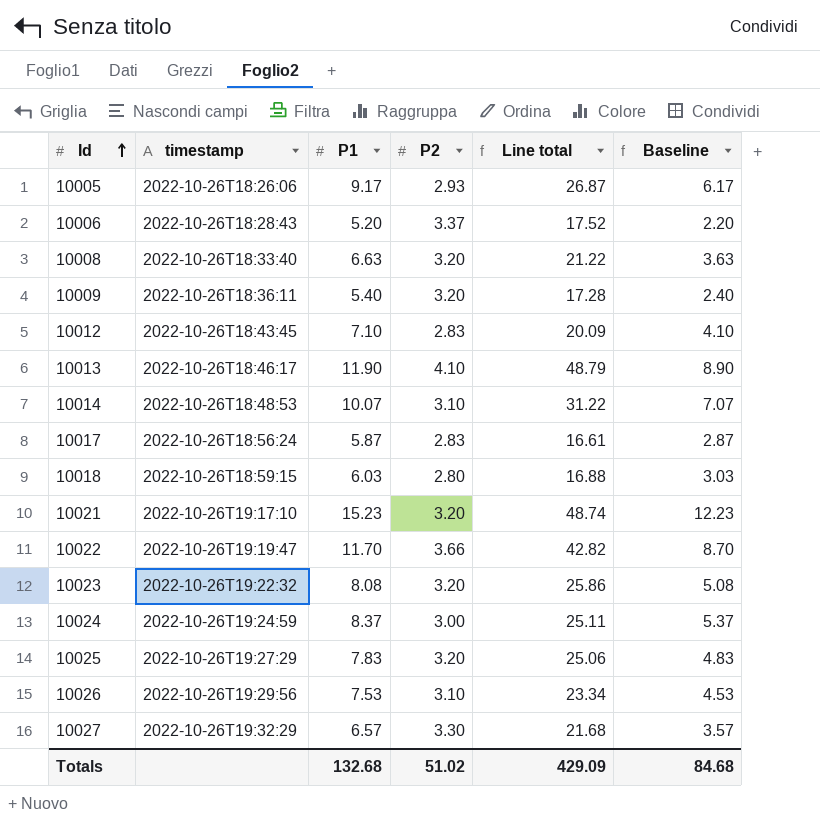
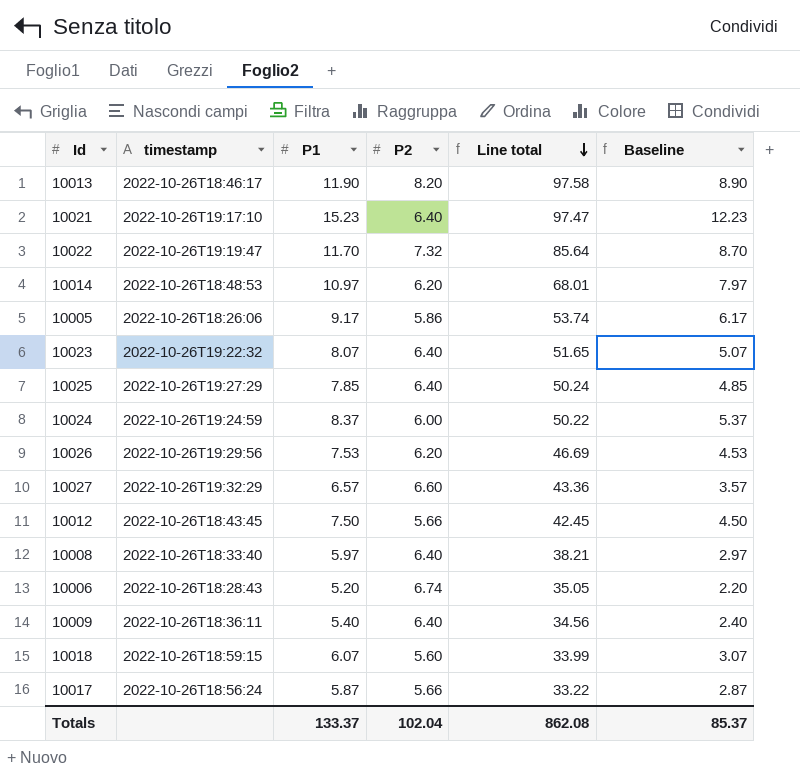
row order: Id ascending -> Line total descending
10013 | P2: 4.10 -> 8.20
10013 | Line total: 48.79 -> 97.58
10021 | P2: 3.20 -> 6.40
10021 | Line total: 48.74 -> 97.47
10022 | P2: 3.66 -> 7.32
10022 | Line total: 42.82 -> 85.64
10014 | P1: 10.07 -> 10.97
10014 | P2: 3.10 -> 6.20
10014 | Line total: 31.22 -> 68.01
10014 | Baseline: 7.07 -> 7.97
10005 | P2: 2.93 -> 5.86
10005 | Line total: 26.87 -> 53.74
10023 | P1: 8.08 -> 8.07
10023 | P2: 3.20 -> 6.40
10023 | Line total: 25.86 -> 51.65
10023 | Baseline: 5.08 -> 5.07
10025 | P1: 7.83 -> 7.85
10025 | P2: 3.20 -> 6.40
10025 | Line total: 25.06 -> 50.24
10025 | Baseline: 4.83 -> 4.85
10024 | P2: 3.00 -> 6.00
10024 | Line total: 25.11 -> 50.22
10026 | P2: 3.10 -> 6.20
10026 | Line total: 23.34 -> 46.69
10027 | P2: 3.30 -> 6.60
10027 | Line total: 21.68 -> 43.36
10012 | P1: 7.10 -> 7.50
10012 | P2: 2.83 -> 5.66
10012 | Line total: 20.09 -> 42.45
10012 | Baseline: 4.10 -> 4.50
10008 | P1: 6.63 -> 5.97
10008 | P2: 3.20 -> 6.40
10008 | Line total: 21.22 -> 38.21
10008 | Baseline: 3.63 -> 2.97
10006 | P2: 3.37 -> 6.74
10006 | Line total: 17.52 -> 35.05
10009 | P2: 3.20 -> 6.40
10009 | Line total: 17.28 -> 34.56
10018 | P1: 6.03 -> 6.07
10018 | P2: 2.80 -> 5.60
10018 | Line total: 16.88 -> 33.99
10018 | Baseline: 3.03 -> 3.07
10017 | P2: 2.83 -> 5.66
10017 | Line total: 16.61 -> 33.22
Totals | P1: 132.68 -> 133.37
Totals | P2: 51.02 -> 102.04
Totals | Line total: 429.09 -> 862.08
Totals | Baseline: 84.68 -> 85.37

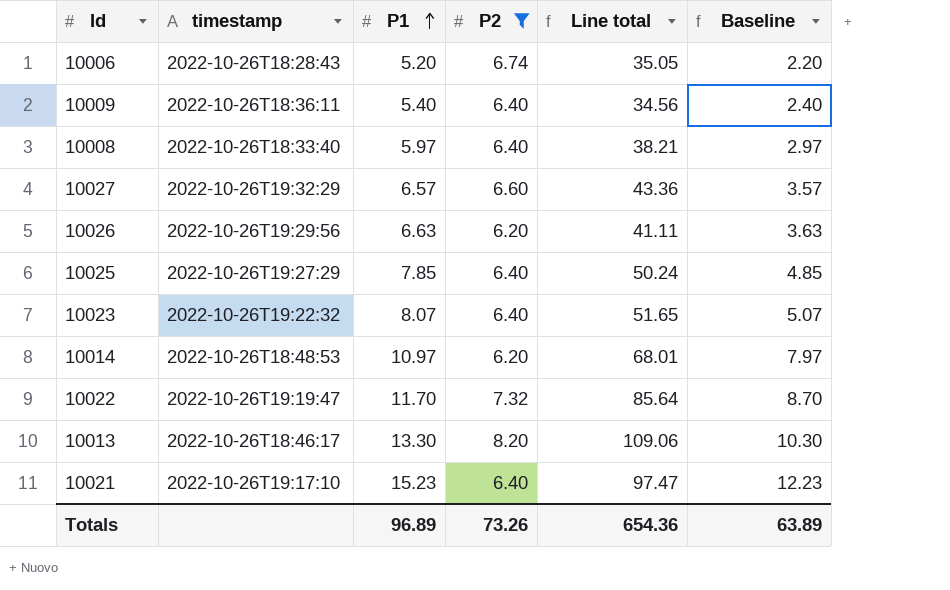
filter: none -> P2 >= 6.20
row order: Line total descending -> P1 ascending
10026 | P1: 7.53 -> 6.63
10026 | Line total: 46.69 -> 41.11
10026 | Baseline: 4.53 -> 3.63
10013 | P1: 11.90 -> 13.30
10013 | Line total: 97.58 -> 109.06
10013 | Baseline: 8.90 -> 10.30
Totals | P1: 133.37 -> 96.89
Totals | P2: 102.04 -> 73.26
Totals | Line total: 862.08 -> 654.36
Totals | Baseline: 85.37 -> 63.89

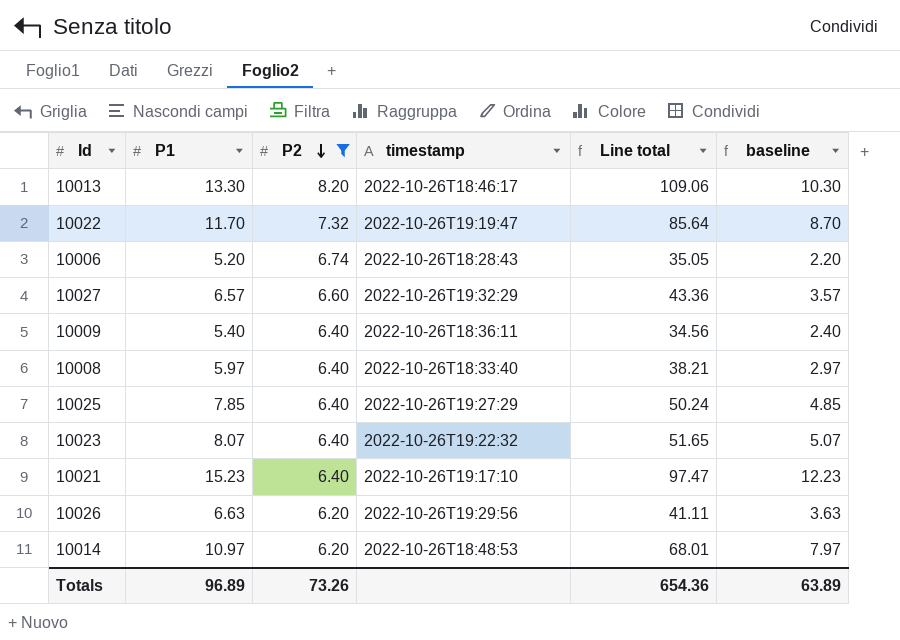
row order: P1 ascending -> P2 descending
column timestamp | position: 2 -> 4
column name: Baseline -> baseline

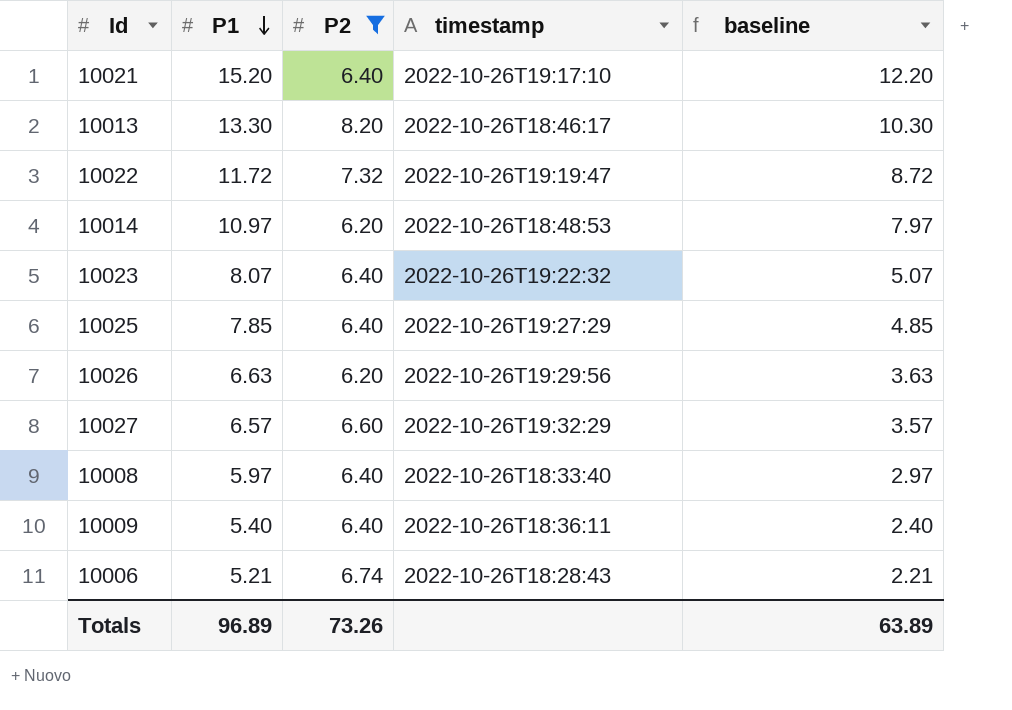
row order: P2 descending -> P1 descending
column Line total | formula: [P1] * [P2] -> none
10021 | P1: 15.23 -> 15.20
10021 | baseline: 12.23 -> 12.20
10022 | P1: 11.70 -> 11.72
10022 | baseline: 8.70 -> 8.72
10006 | P1: 5.20 -> 5.21
10006 | baseline: 2.20 -> 2.21

